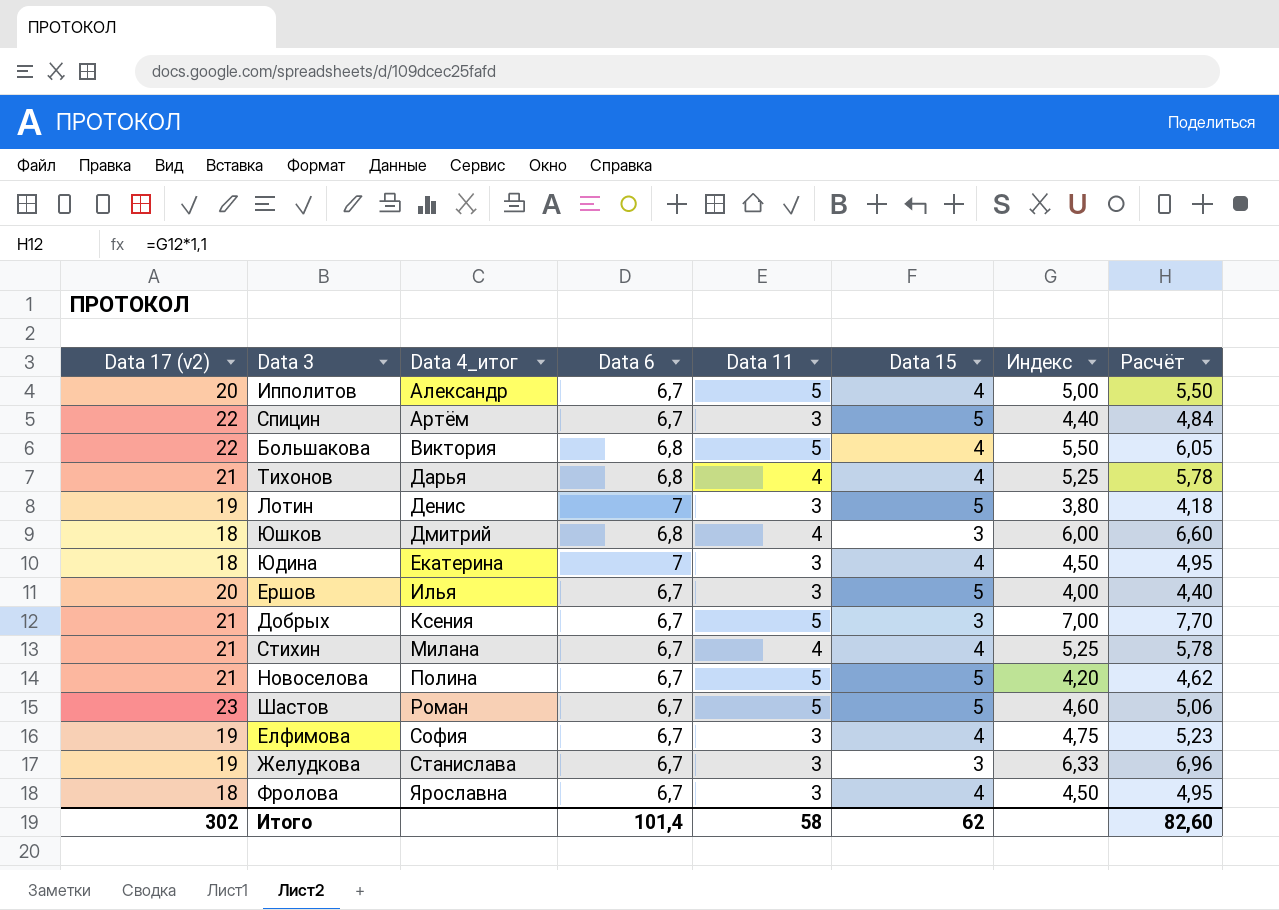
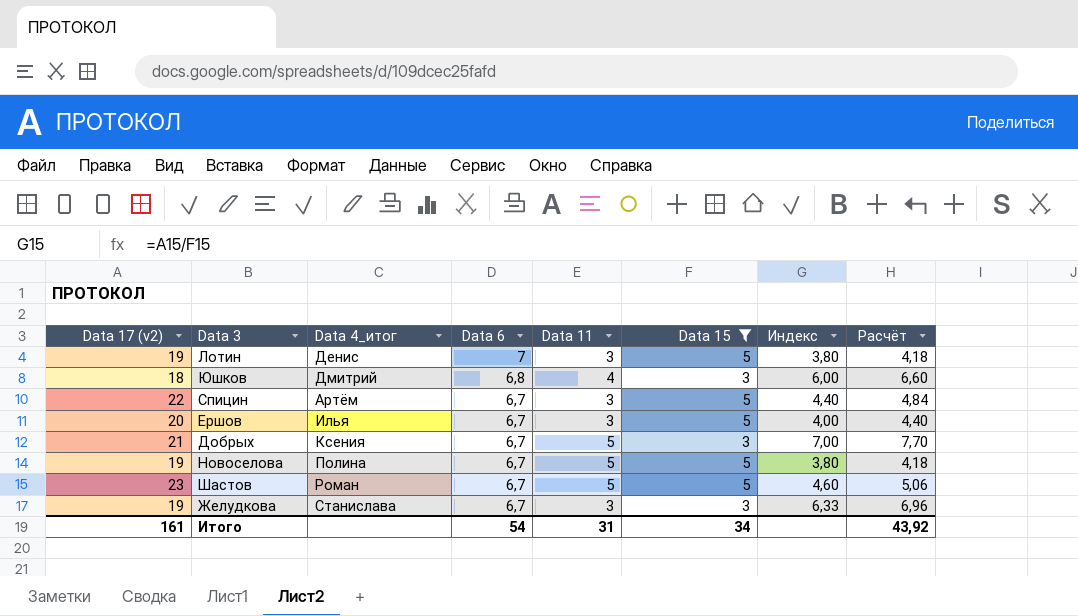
filter: none -> Data 15 != 4
row order: Data 4_итог ascending -> Data 6 descending
Новоселова | Data 17 (v2): 21 -> 19
Новоселова | Индекс: 4,20 -> 3,80
Новоселова | Расчёт: 4,62 -> 4,18
Итого | Data 17 (v2): 302 -> 161
Итого | Data 6: 101,4 -> 54
Итого | Data 11: 58 -> 31
Итого | Data 15: 62 -> 34
Итого | Расчёт: 82,60 -> 43,92

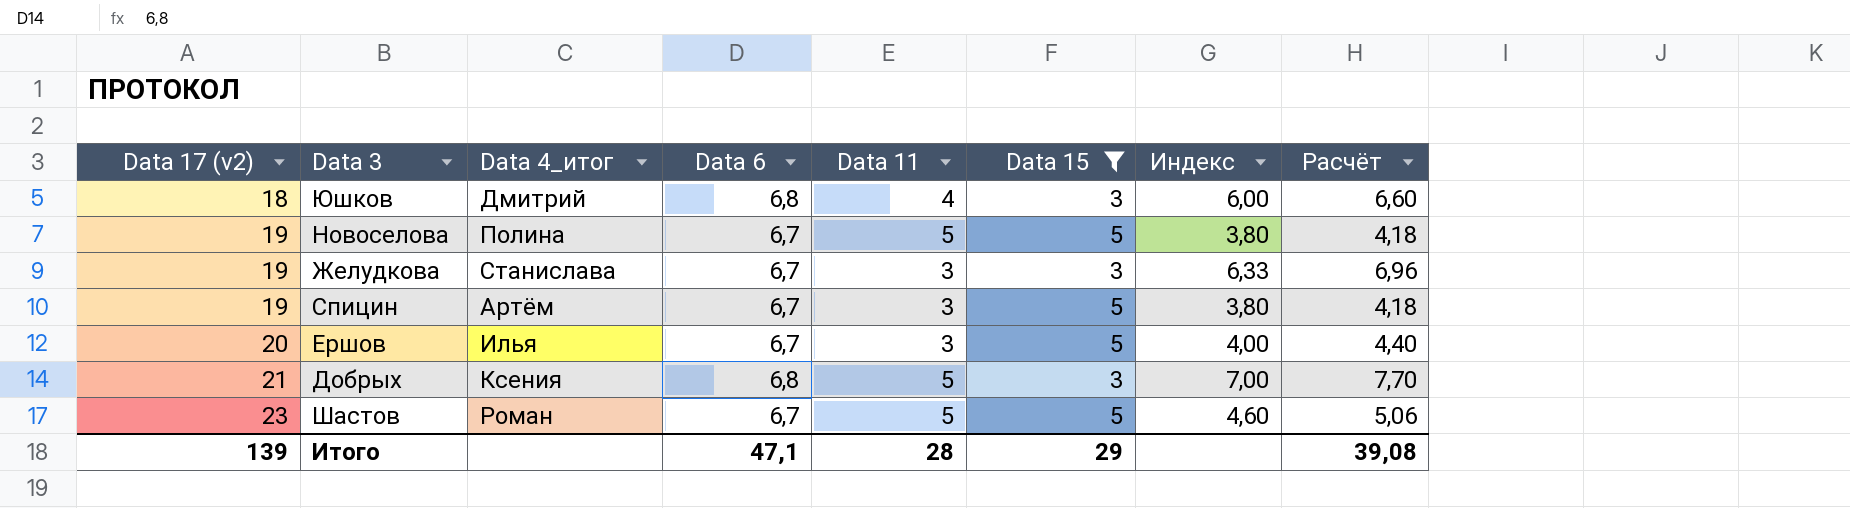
row order: Data 6 descending -> Data 17 (v2) ascending
row Лотин: 19 | Денис | 7 | 3 | 5 | 3,80 | 4,18 -> none
Спицин | Data 17 (v2): 22 -> 19
Спицин | Индекс: 4,40 -> 3,80
Спицин | Расчёт: 4,84 -> 4,18
Добрых | Data 6: 6,7 -> 6,8
Итого | Data 17 (v2): 161 -> 139
Итого | Data 6: 54 -> 47,1
Итого | Data 11: 31 -> 28
Итого | Data 15: 34 -> 29
Итого | Расчёт: 43,92 -> 39,08

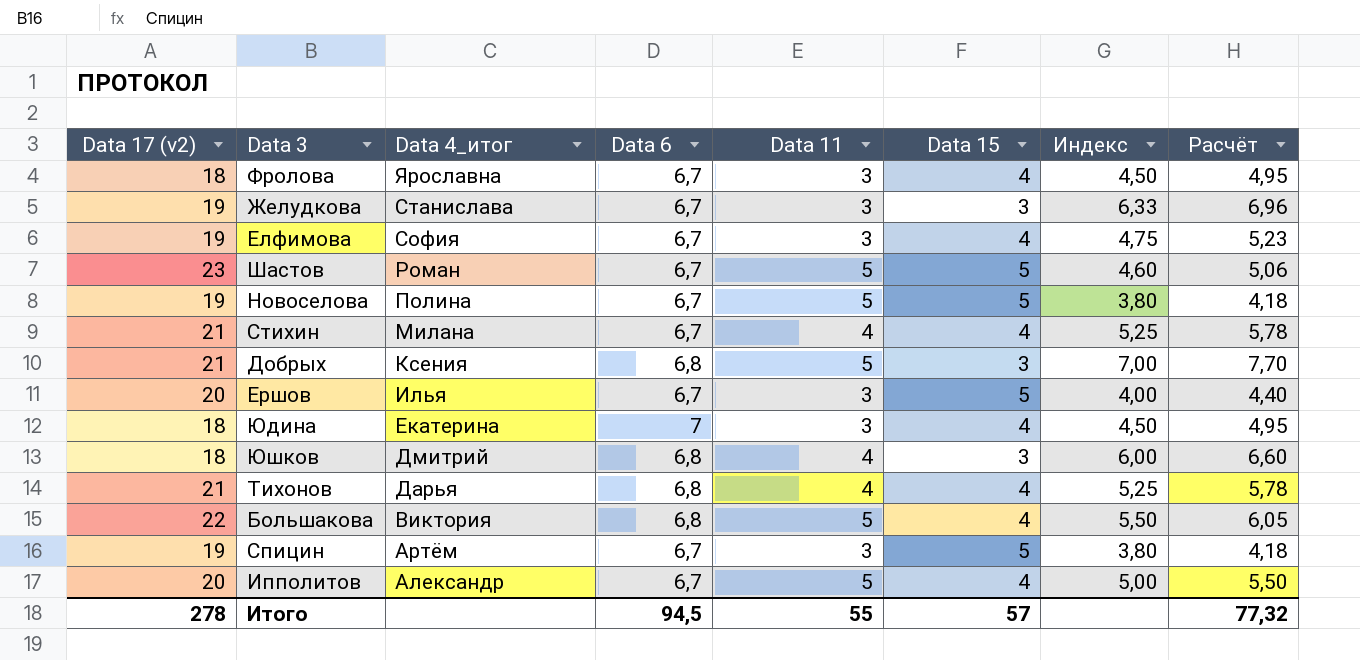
filter: Data 15 != 4 -> none
row order: Data 17 (v2) ascending -> Data 4_итог descending
Итого | Data 17 (v2): 139 -> 278
Итого | Data 6: 47,1 -> 94,5
Итого | Data 11: 28 -> 55
Итого | Data 15: 29 -> 57
Итого | Расчёт: 39,08 -> 77,32

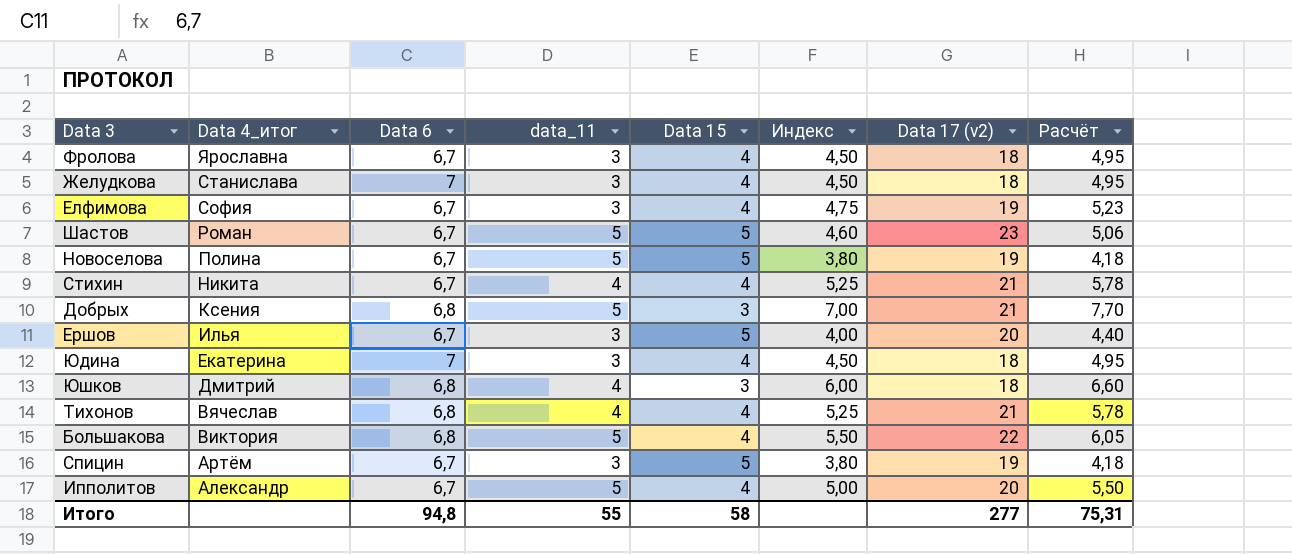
column name: Data 11 -> data_11
column Data 17 (v2) | position: 1 -> 7
Желудкова | Data 6: 6,7 -> 7
Желудкова | Data 15: 3 -> 4
Желудкова | Индекс: 6,33 -> 4,50
Желудкова | Data 17 (v2): 19 -> 18
Желудкова | Расчёт: 6,96 -> 4,95
Стихин | Data 4_итог: Милана -> Никита
Тихонов | Data 4_итог: Дарья -> Вячеслав
Итого | Data 6: 94,5 -> 94,8
Итого | Data 15: 57 -> 58
Итого | Data 17 (v2): 278 -> 277
Итого | Расчёт: 77,32 -> 75,31

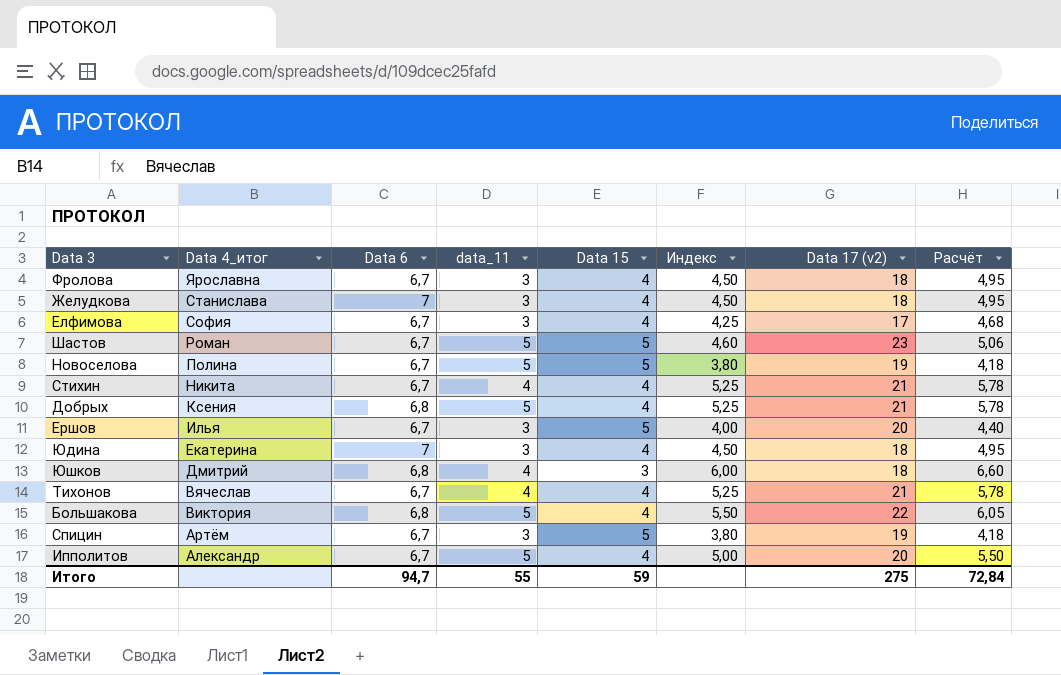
Елфимова | Индекс: 4,75 -> 4,25
Елфимова | Data 17 (v2): 19 -> 17
Елфимова | Расчёт: 5,23 -> 4,68
Добрых | Data 15: 3 -> 4
Добрых | Индекс: 7,00 -> 5,25
Добрых | Расчёт: 7,70 -> 5,78
Тихонов | Data 6: 6,8 -> 6,7
Итого | Data 6: 94,8 -> 94,7
Итого | Data 15: 58 -> 59
Итого | Data 17 (v2): 277 -> 275
Итого | Расчёт: 75,31 -> 72,84

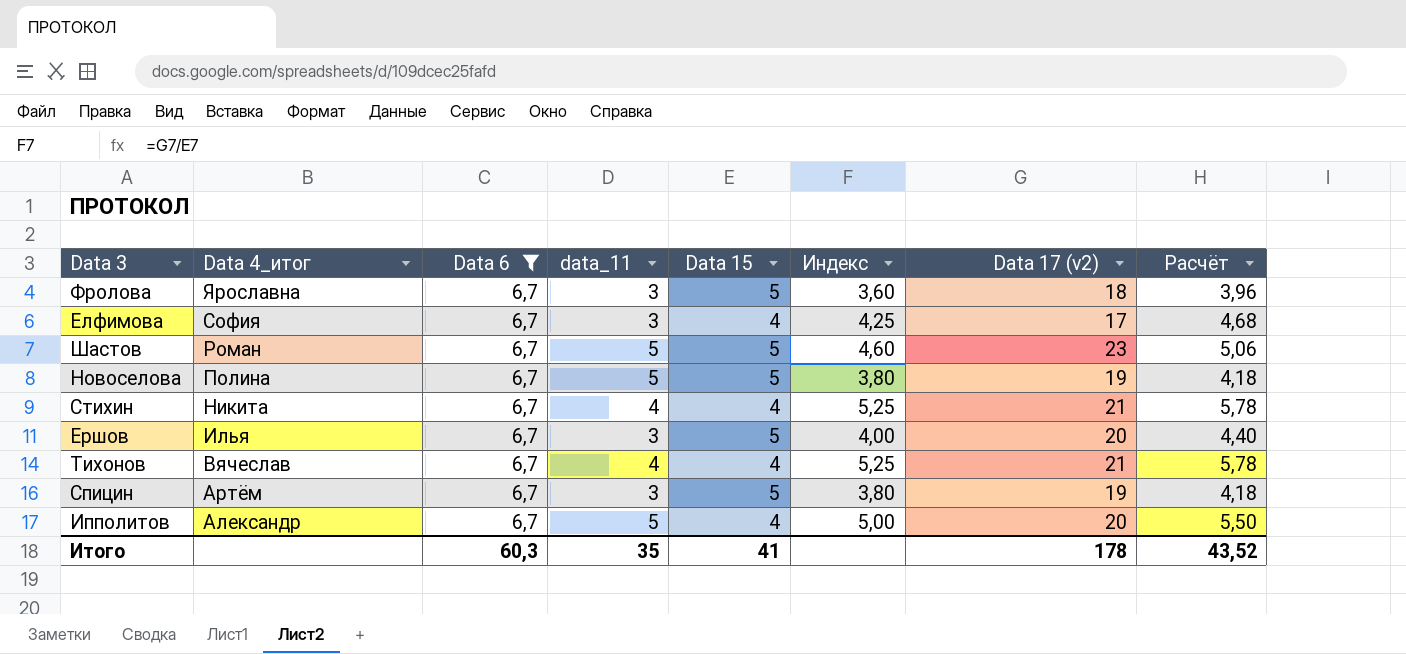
filter: none -> Data 6 = 6,7
Фролова | Data 15: 4 -> 5
Фролова | Индекс: 4,50 -> 3,60
Фролова | Расчёт: 4,95 -> 3,96
Итого | Data 6: 94,7 -> 60,3
Итого | data_11: 55 -> 35
Итого | Data 15: 59 -> 41
Итого | Data 17 (v2): 275 -> 178
Итого | Расчёт: 72,84 -> 43,52

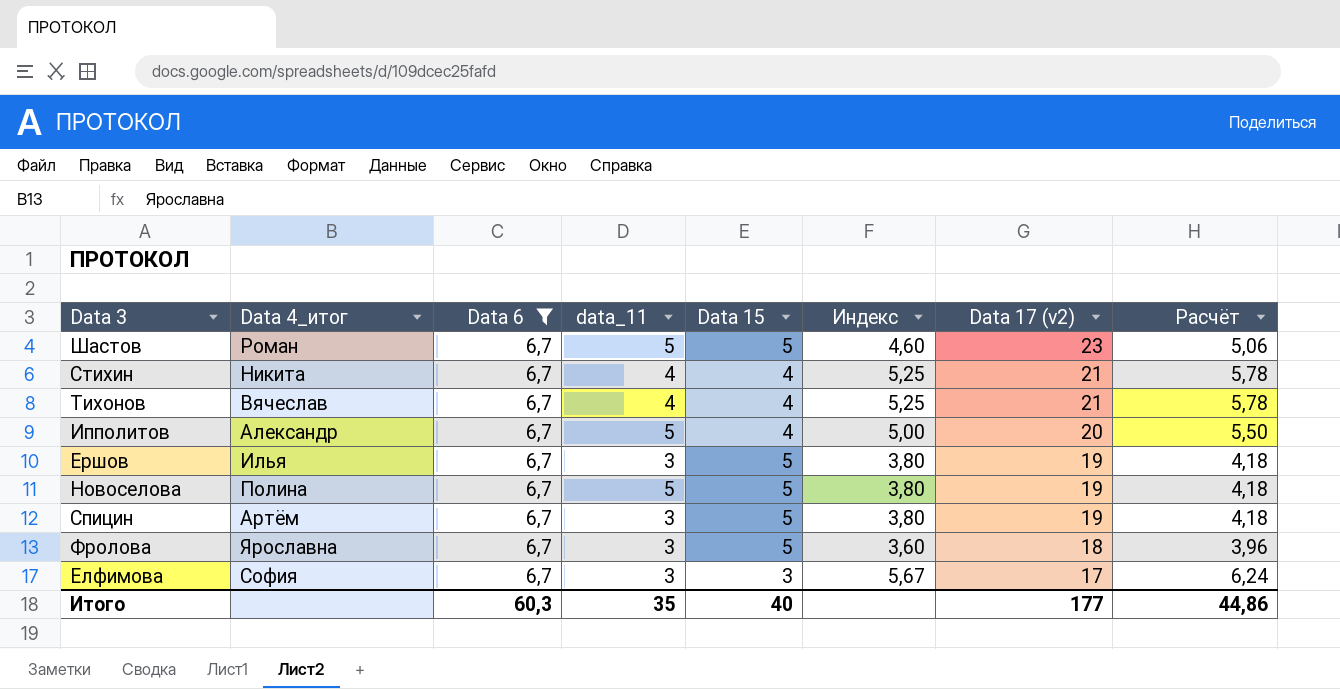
row order: Data 4_итог descending -> Data 17 (v2) descending
Ершов | Индекс: 4,00 -> 3,80
Ершов | Data 17 (v2): 20 -> 19
Ершов | Расчёт: 4,40 -> 4,18
Елфимова | Data 15: 4 -> 3
Елфимова | Индекс: 4,25 -> 5,67
Елфимова | Расчёт: 4,68 -> 6,24
Итого | Data 15: 41 -> 40
Итого | Data 17 (v2): 178 -> 177
Итого | Расчёт: 43,52 -> 44,86

